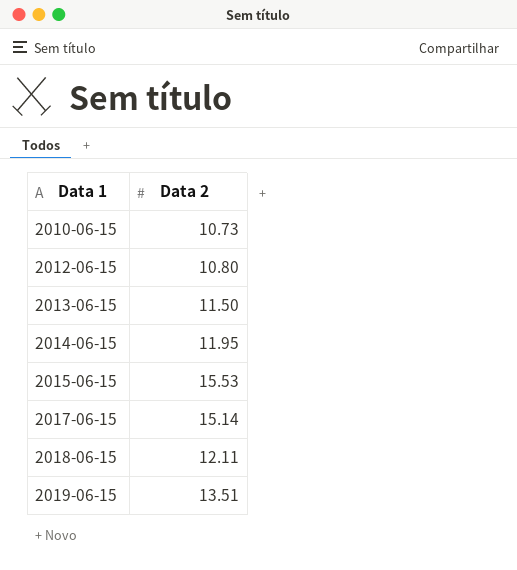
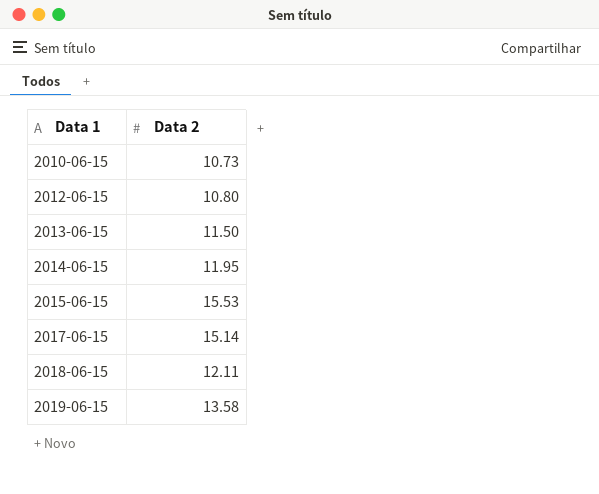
2019-06-15 | Data 2: 13.51 -> 13.58

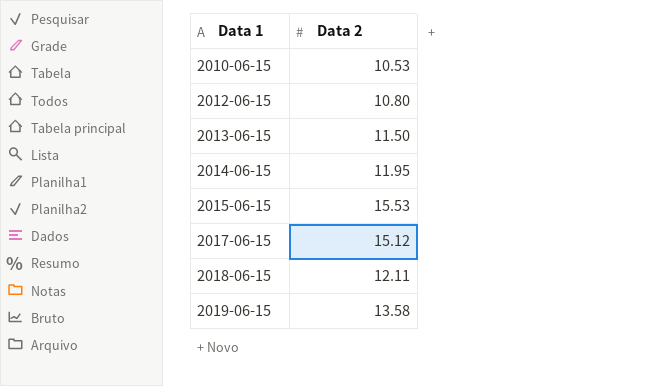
2010-06-15 | Data 2: 10.73 -> 10.53
2017-06-15 | Data 2: 15.14 -> 15.12

